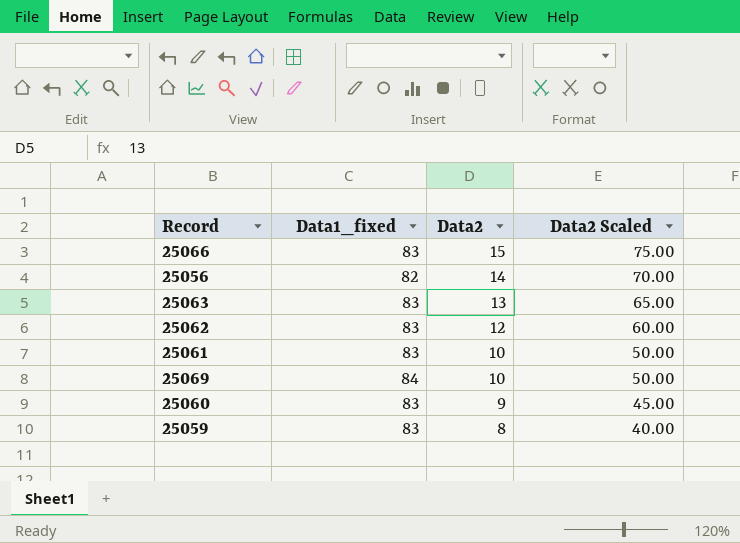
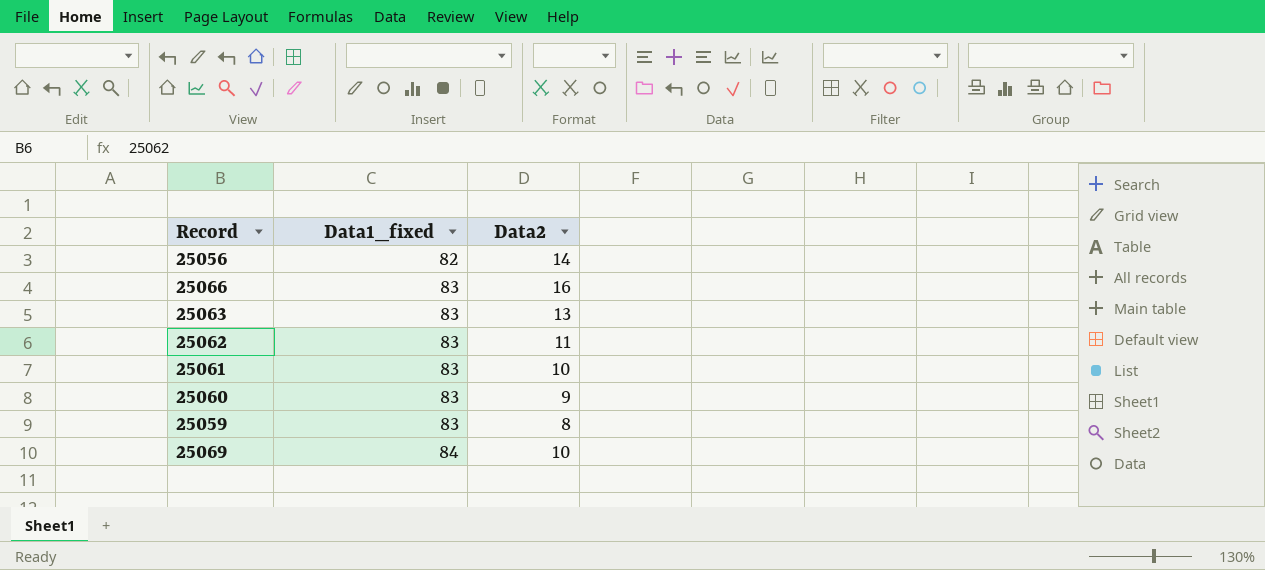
row order: Data2 descending -> Data1_fixed ascending
column Data2 Scaled | formula: [Data2] * 5 -> none
25066 | Data2: 15 -> 16
25062 | Data2: 12 -> 11

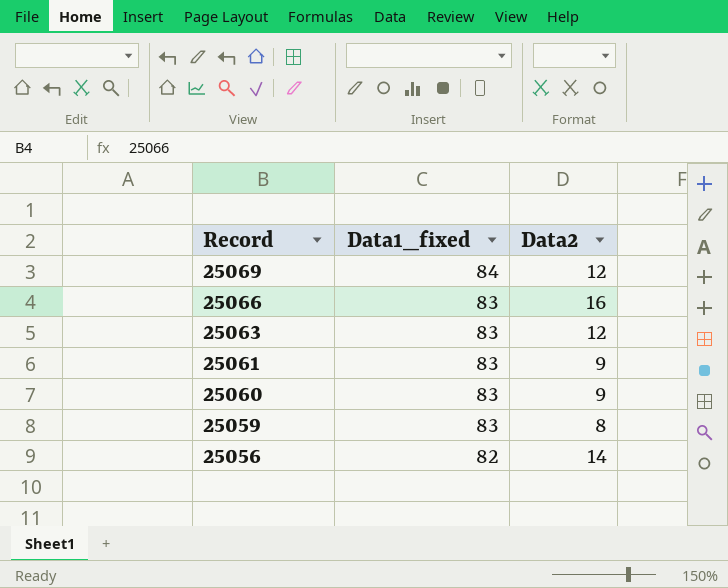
row order: Data1_fixed ascending -> Record descending
row 25062: 83 | 11 -> none
25069 | Data2: 10 -> 12
25063 | Data2: 13 -> 12
25061 | Data2: 10 -> 9

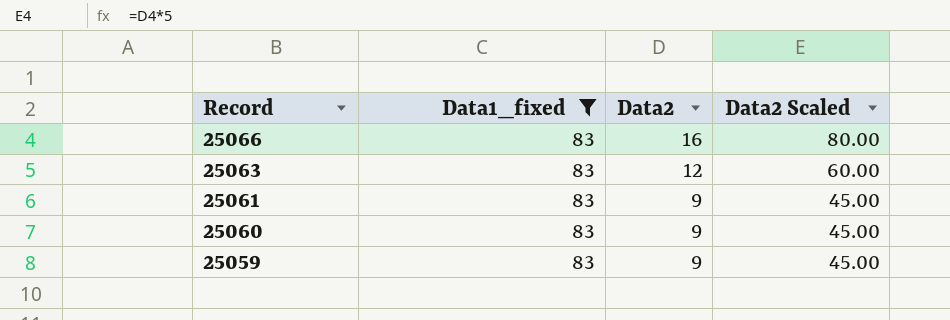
filter: none -> Data1_fixed = 83
column Data2 Scaled | formula: none -> [Data2] * 5
25059 | Data2: 8 -> 9

